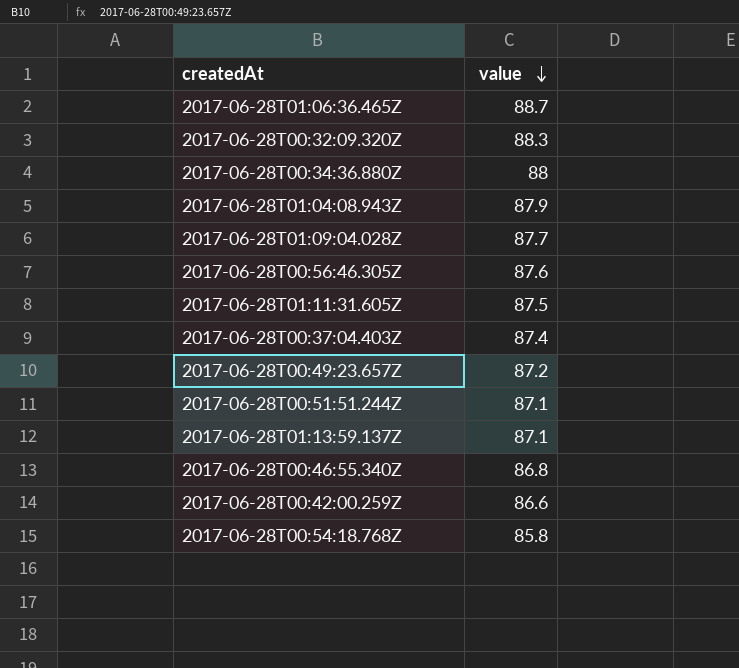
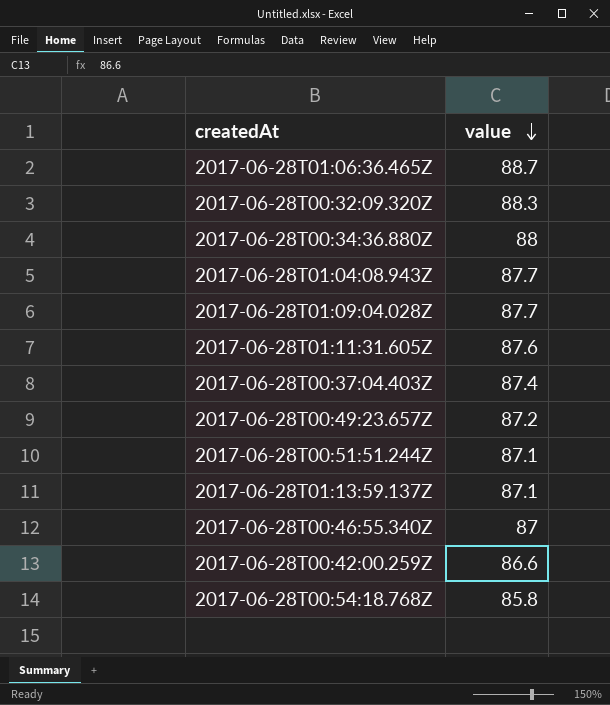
row 2017-06-28T00:56:46.305Z: 87.6 -> none
2017-06-28T01:04:08.943Z | value: 87.9 -> 87.7
2017-06-28T01:11:31.605Z | value: 87.5 -> 87.6
2017-06-28T00:46:55.340Z | value: 86.8 -> 87

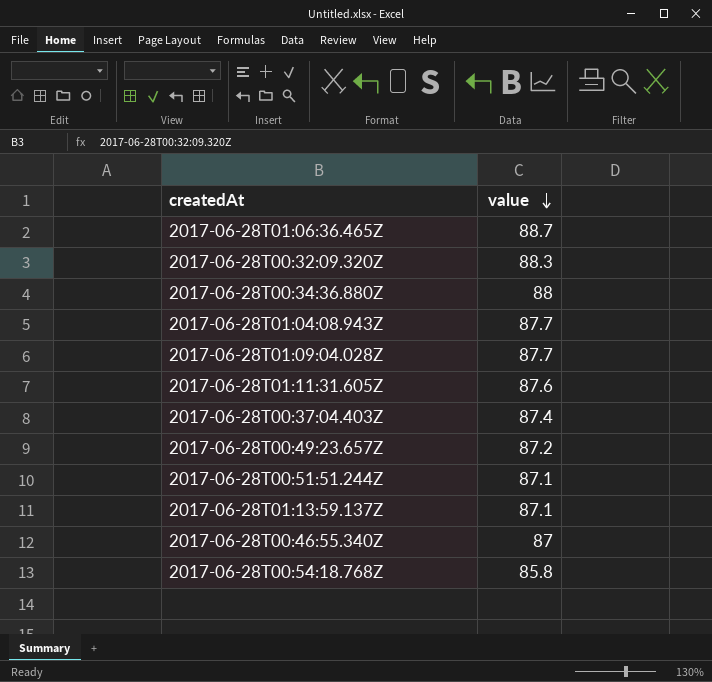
row 2017-06-28T00:42:00.259Z: 86.6 -> none

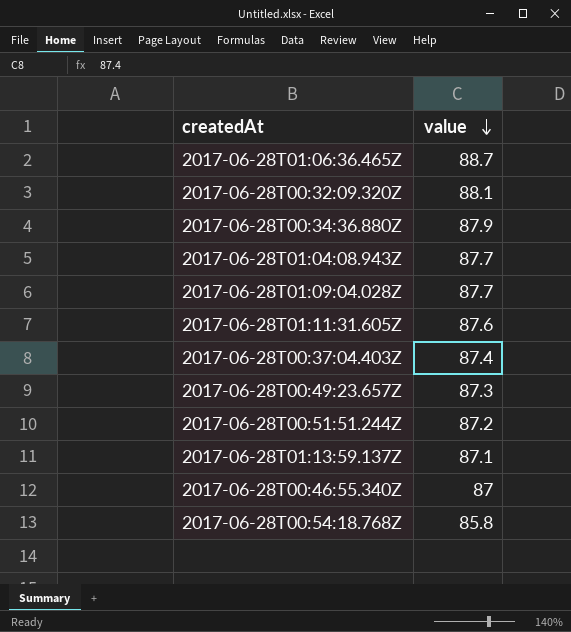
2017-06-28T00:32:09.320Z | value: 88.3 -> 88.1
2017-06-28T00:34:36.880Z | value: 88 -> 87.9
2017-06-28T00:49:23.657Z | value: 87.2 -> 87.3
2017-06-28T00:51:51.244Z | value: 87.1 -> 87.2

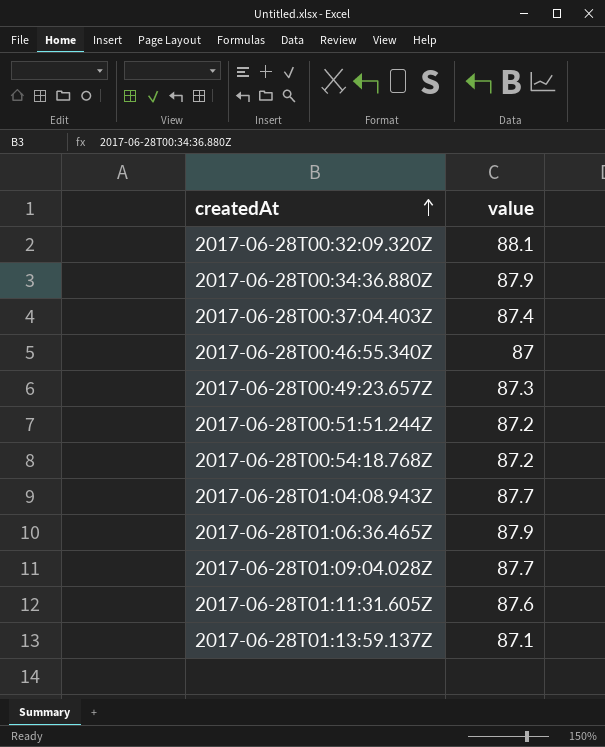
row order: value descending -> createdAt ascending
2017-06-28T00:54:18.768Z | value: 85.8 -> 87.2
2017-06-28T01:06:36.465Z | value: 88.7 -> 87.9

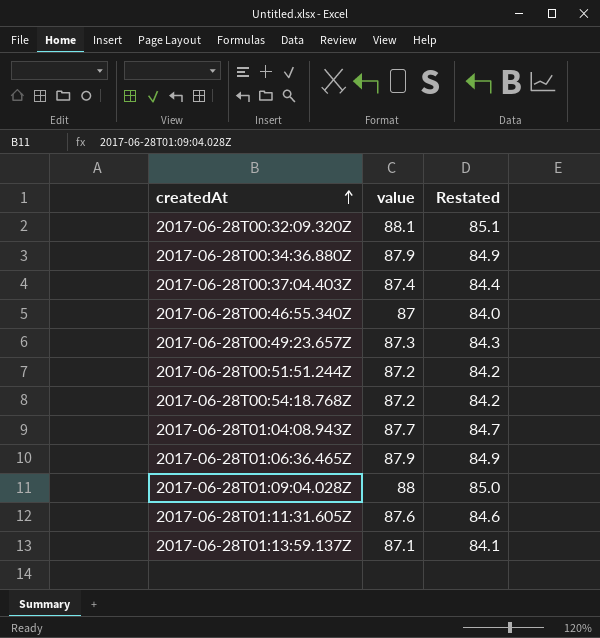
column Restated | formula: none -> [value] - 3
2017-06-28T01:09:04.028Z | value: 87.7 -> 88

